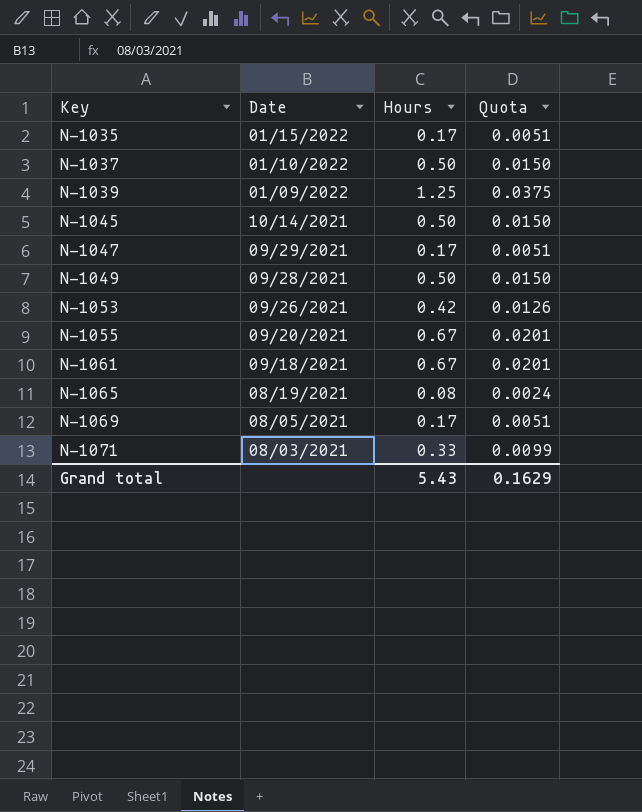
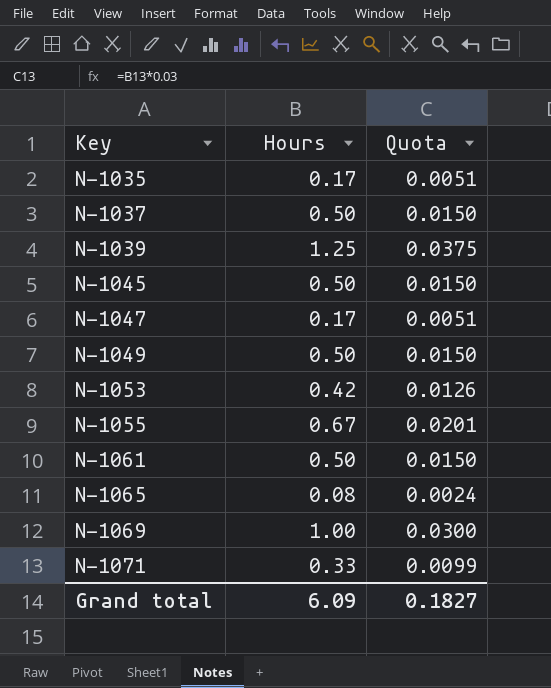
column Date | position: 2 -> none
N-1061 | Hours: 0.67 -> 0.50
N-1061 | Quota: 0.0201 -> 0.0150
N-1069 | Hours: 0.17 -> 1.00
N-1069 | Quota: 0.0051 -> 0.0300
Grand total | Hours: 5.43 -> 6.09
Grand total | Quota: 0.1629 -> 0.1827

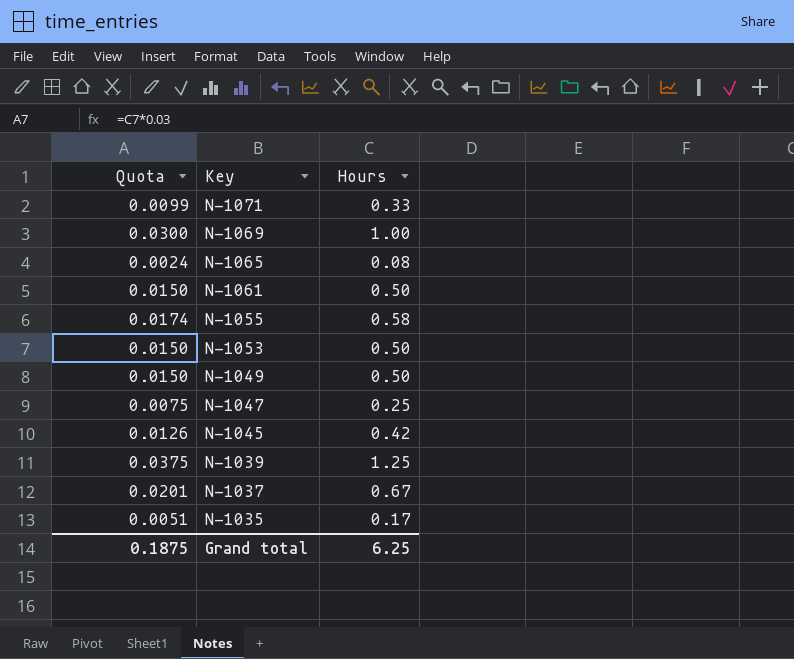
row order: Key ascending -> Key descending
column Quota | position: 3 -> 1
N-1055 | Quota: 0.0201 -> 0.0174
N-1055 | Hours: 0.67 -> 0.58
N-1053 | Quota: 0.0126 -> 0.0150
N-1053 | Hours: 0.42 -> 0.50
N-1047 | Quota: 0.0051 -> 0.0075
N-1047 | Hours: 0.17 -> 0.25
N-1045 | Quota: 0.0150 -> 0.0126
N-1045 | Hours: 0.50 -> 0.42
N-1037 | Quota: 0.0150 -> 0.0201
N-1037 | Hours: 0.50 -> 0.67
Grand total | Quota: 0.1827 -> 0.1875
Grand total | Hours: 6.09 -> 6.25

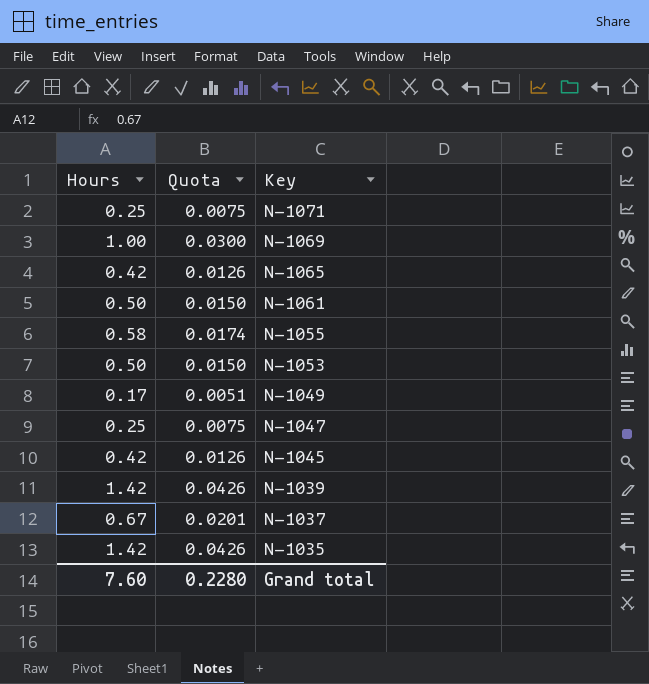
column Hours | position: 3 -> 1
N-1071 | Hours: 0.33 -> 0.25
N-1071 | Quota: 0.0099 -> 0.0075
N-1065 | Hours: 0.08 -> 0.42
N-1065 | Quota: 0.0024 -> 0.0126
N-1049 | Hours: 0.50 -> 0.17
N-1049 | Quota: 0.0150 -> 0.0051
N-1039 | Hours: 1.25 -> 1.42
N-1039 | Quota: 0.0375 -> 0.0426
N-1035 | Hours: 0.17 -> 1.42
N-1035 | Quota: 0.0051 -> 0.0426
Grand total | Hours: 6.25 -> 7.60
Grand total | Quota: 0.1875 -> 0.2280

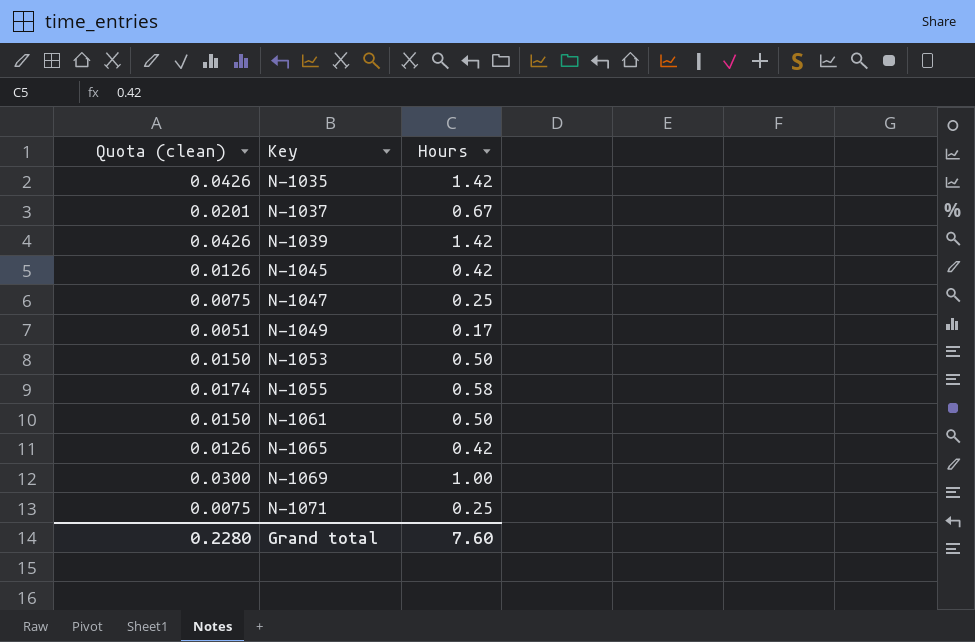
row order: Key descending -> Key ascending
column name: Quota -> Quota (clean)
column Hours | position: 1 -> 3

